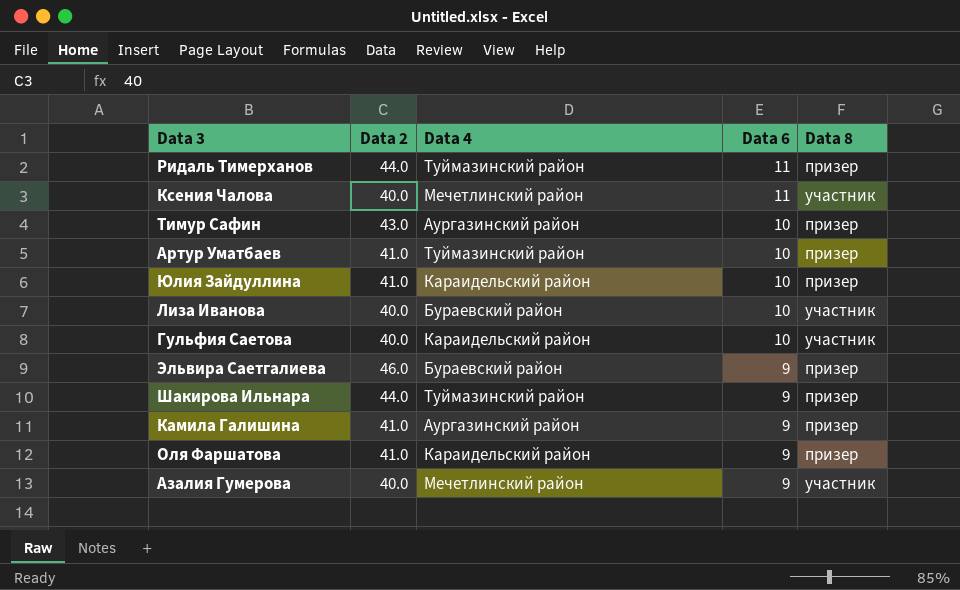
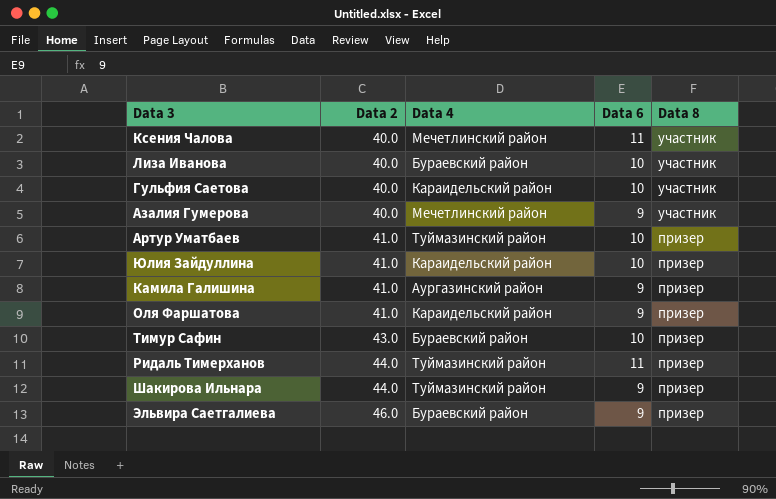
row order: Data 6 descending -> Data 2 ascending
Тимур Сафин | Data 4: Аургазинский район -> Бураевский район

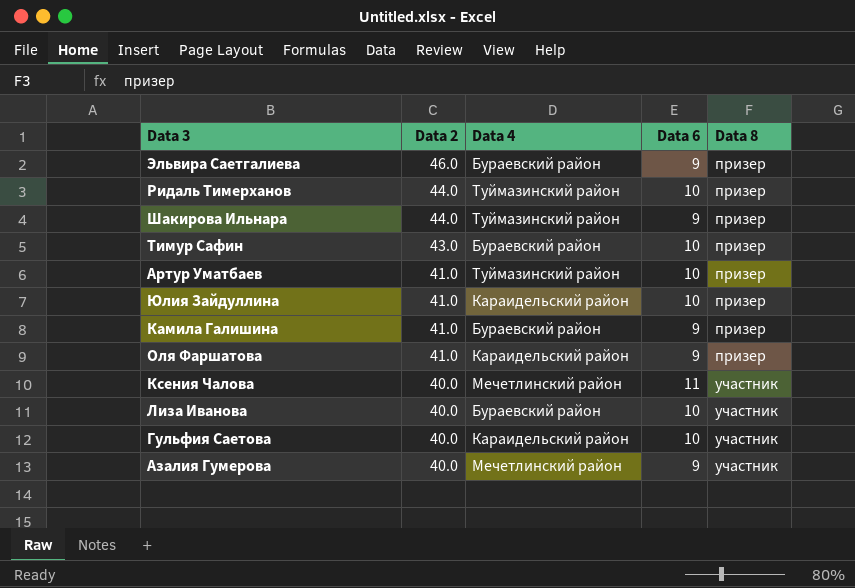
row order: Data 2 ascending -> Data 2 descending
Ридаль Тимерханов | Data 6: 11 -> 10
Камила Галишина | Data 4: Аургазинский район -> Бураевский район

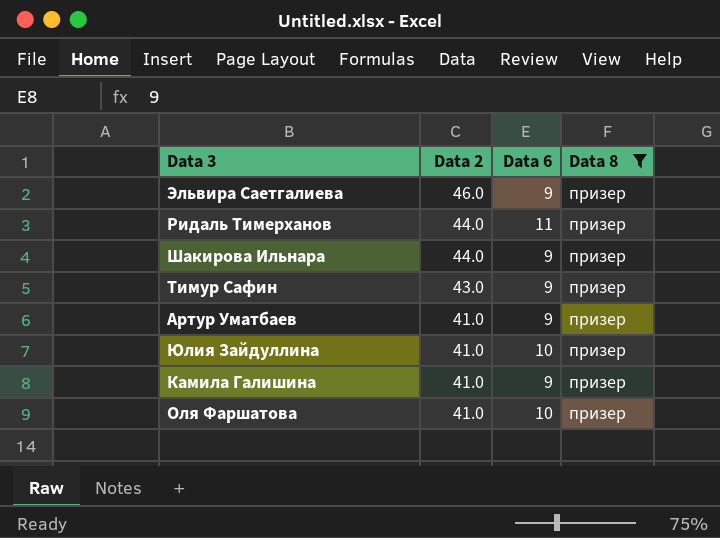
filter: none -> Data 8 = призер
column Data 4 | position: 3 -> none
Ридаль Тимерханов | Data 6: 10 -> 11
Тимур Сафин | Data 6: 10 -> 9
Артур Уматбаев | Data 6: 10 -> 9
Оля Фаршатова | Data 6: 9 -> 10

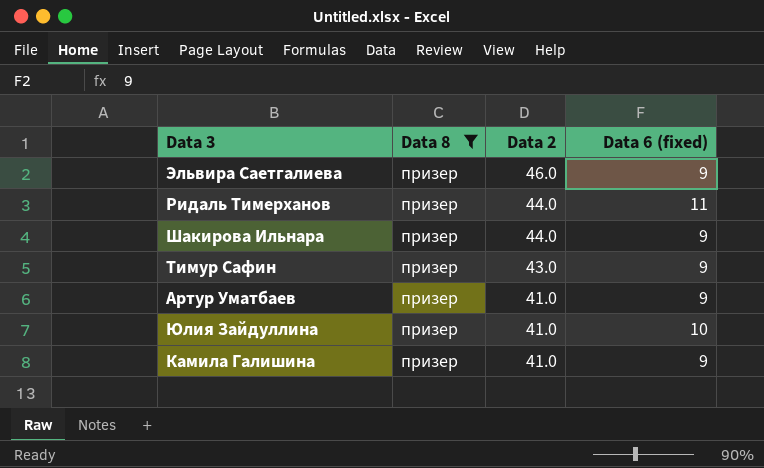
column Data 8 | position: 4 -> 2
column name: Data 6 -> Data 6 (fixed)
row Оля Фаршатова: 41.0 | 10 | призер -> none

